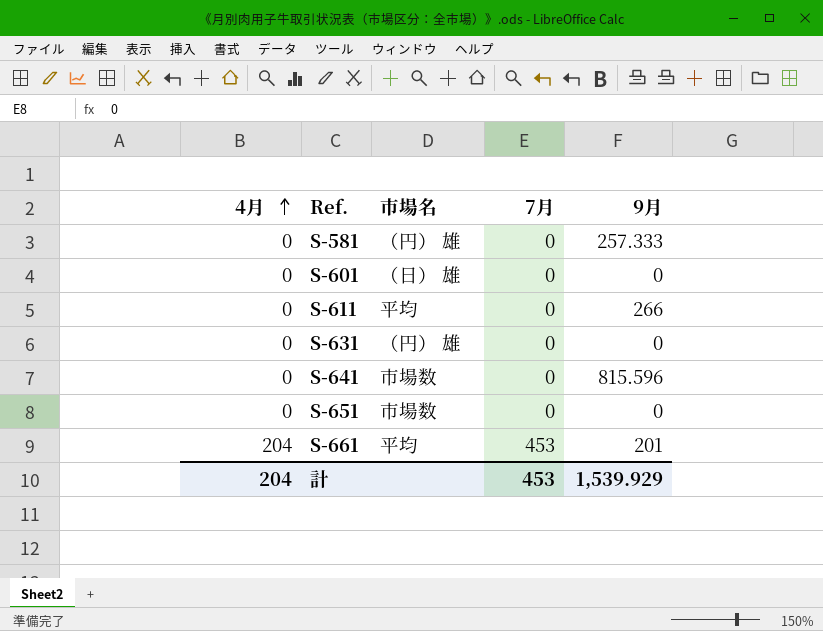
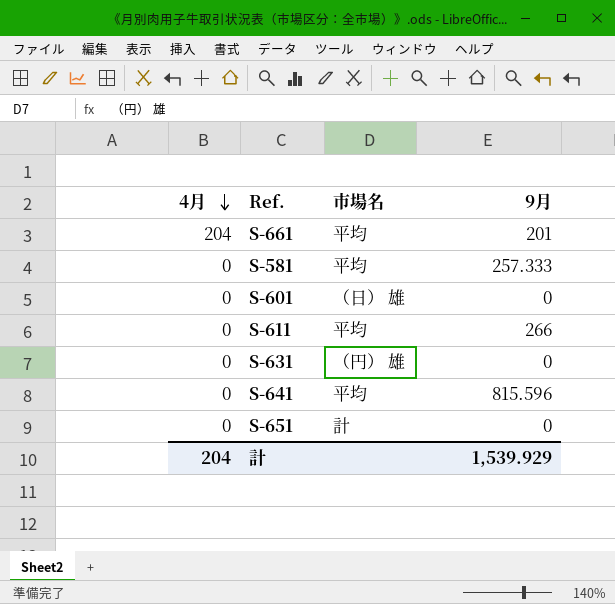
row order: 4月 ascending -> 4月 descending
column 7月 | position: 4 -> none
S-581 | 市場名: （円） 雄 -> 平均
S-641 | 市場名: 市場数 -> 平均
S-651 | 市場名: 市場数 -> 計

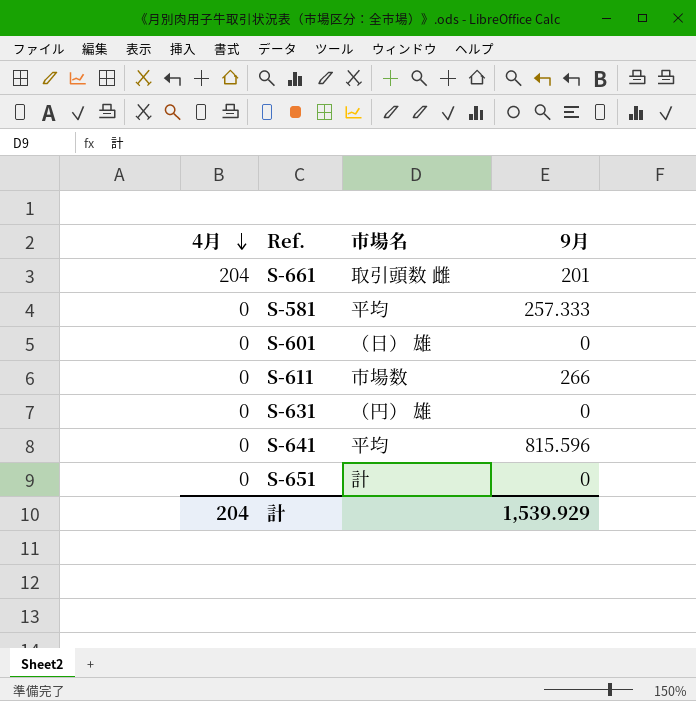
S-661 | 市場名: 平均 -> 取引頭数 雌
S-611 | 市場名: 平均 -> 市場数

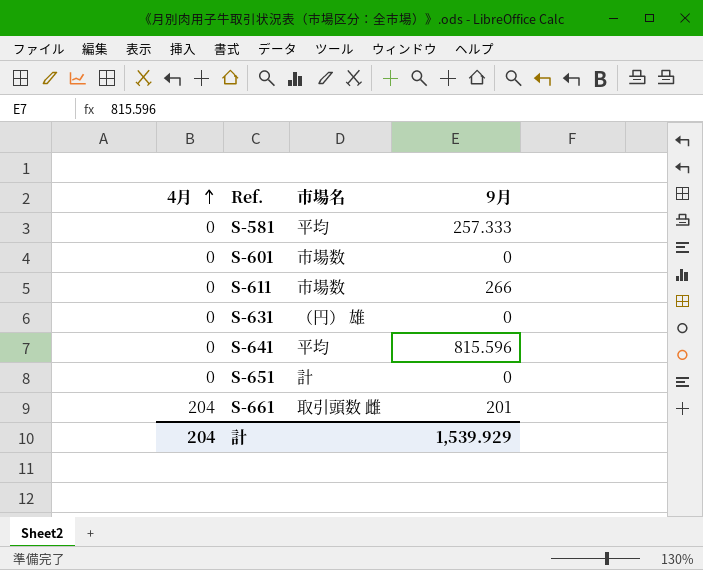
row order: 4月 descending -> 4月 ascending
S-601 | 市場名: （日） 雄 -> 市場数

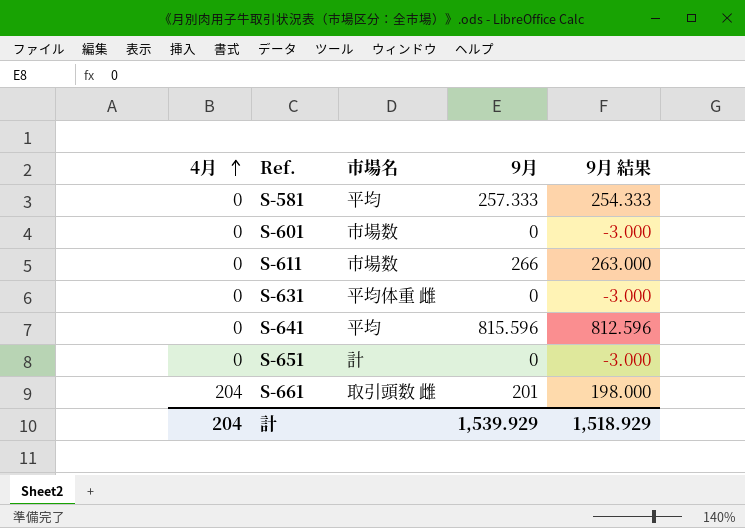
column 9月 結果 | formula: none -> [9月] - 3
S-631 | 市場名: （円） 雄 -> 平均体重 雌

